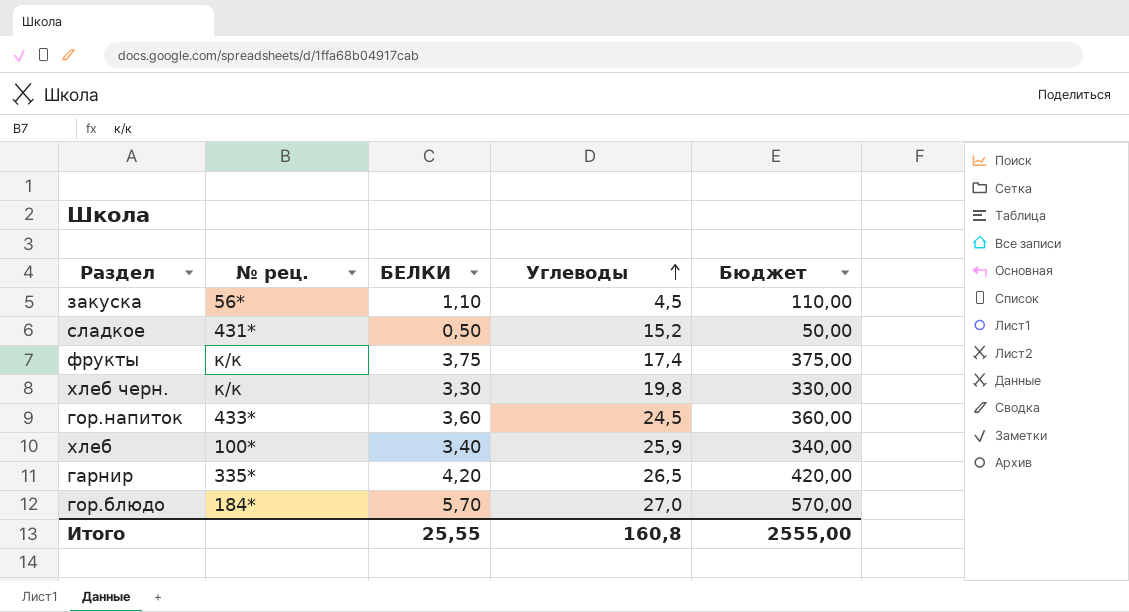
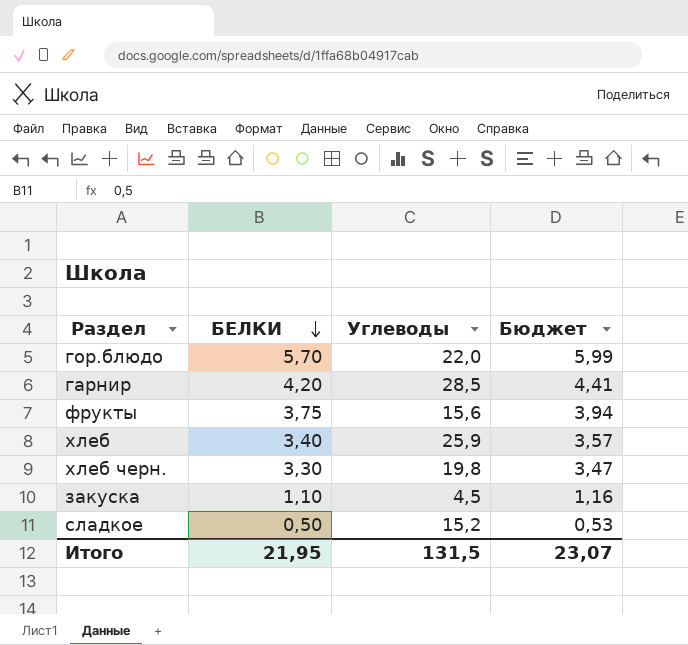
row order: Углеводы ascending -> БЕЛКИ descending
column № рец. | position: 2 -> none
column Бюджет | formula: [БЕЛКИ] * 100 -> [БЕЛКИ] * 1,05
row гор.напиток: 433* | 3,60 | 24,5 | 360,00 -> none
гор.блюдо | Углеводы: 27,0 -> 22,0
гарнир | Углеводы: 26,5 -> 28,5
фрукты | Углеводы: 17,4 -> 15,6
Итого | БЕЛКИ: 25,55 -> 21,95
Итого | Углеводы: 160,8 -> 131,5
Итого | Бюджет: 2555,00 -> 23,07

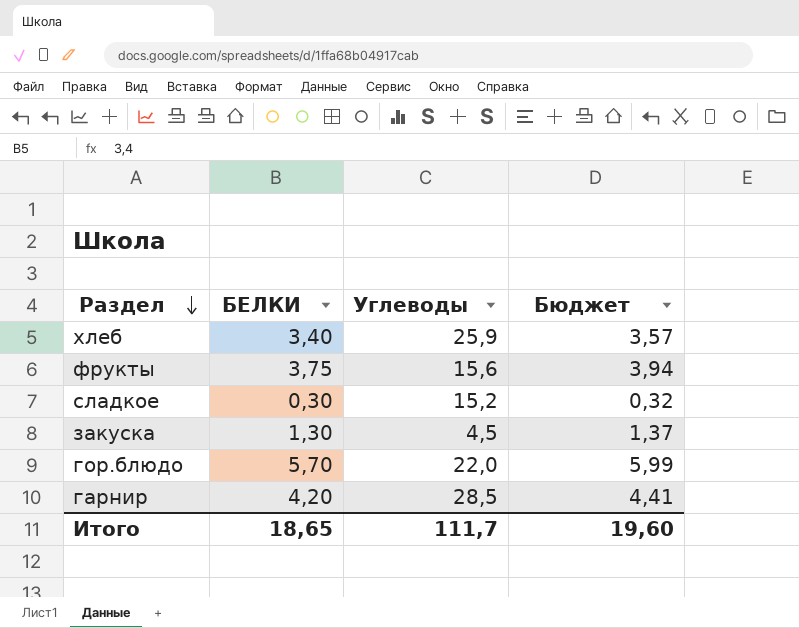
row order: БЕЛКИ descending -> Раздел descending
row хлеб черн.: 3,30 | 19,8 | 3,47 -> none
сладкое | БЕЛКИ: 0,50 -> 0,30
сладкое | Бюджет: 0,53 -> 0,32
закуска | БЕЛКИ: 1,10 -> 1,30
закуска | Бюджет: 1,16 -> 1,37
Итого | БЕЛКИ: 21,95 -> 18,65
Итого | Углеводы: 131,5 -> 111,7
Итого | Бюджет: 23,07 -> 19,60

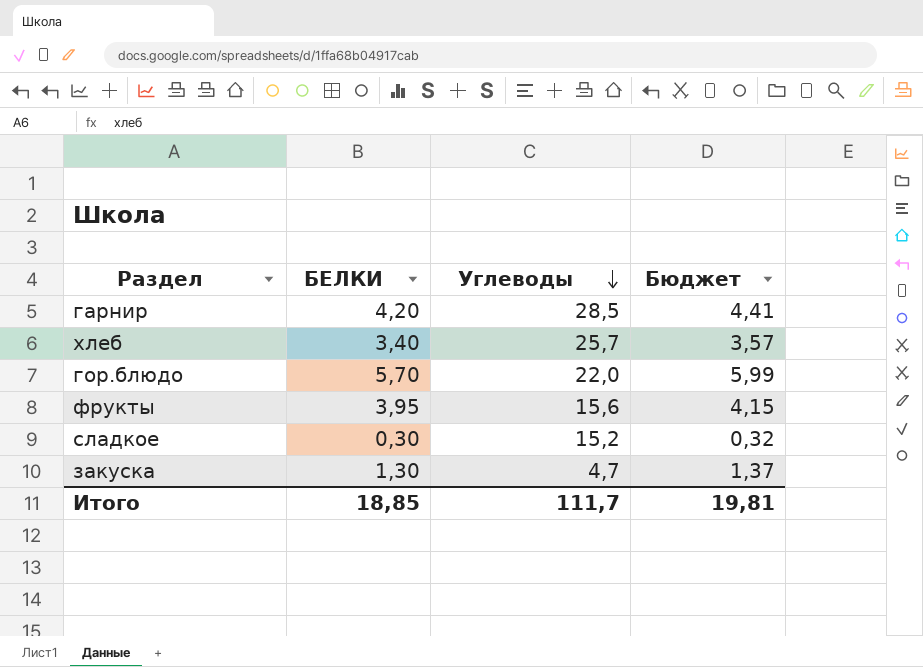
row order: Раздел descending -> Углеводы descending
хлеб | Углеводы: 25,9 -> 25,7
фрукты | БЕЛКИ: 3,75 -> 3,95
фрукты | Бюджет: 3,94 -> 4,15
закуска | Углеводы: 4,5 -> 4,7
Итого | БЕЛКИ: 18,65 -> 18,85
Итого | Бюджет: 19,60 -> 19,81

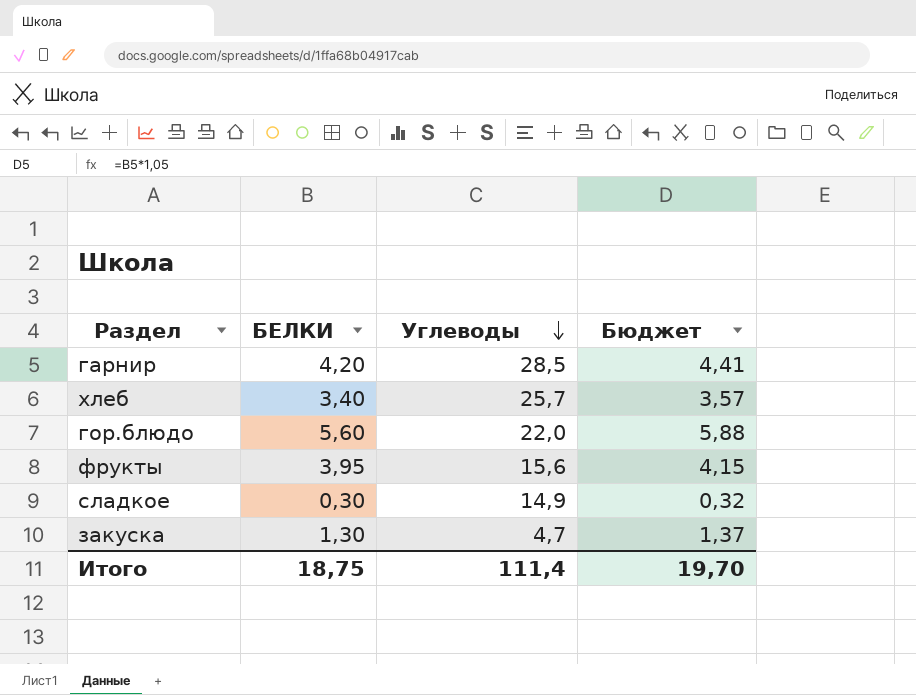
гор.блюдо | БЕЛКИ: 5,70 -> 5,60
гор.блюдо | Бюджет: 5,99 -> 5,88
сладкое | Углеводы: 15,2 -> 14,9
Итого | БЕЛКИ: 18,85 -> 18,75
Итого | Углеводы: 111,7 -> 111,4
Итого | Бюджет: 19,81 -> 19,70

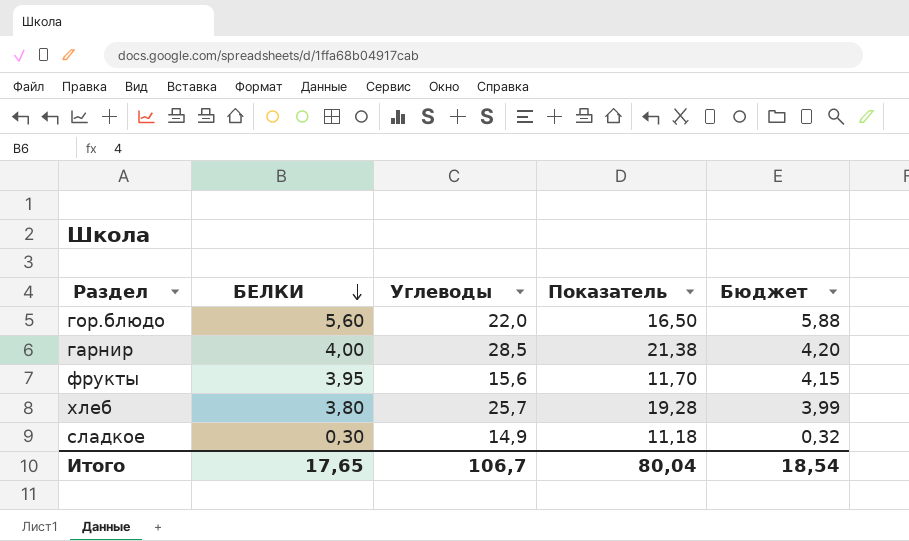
row order: Углеводы descending -> БЕЛКИ descending
column Показатель | formula: none -> [Углеводы] * 0,75
row закуска: 1,30 | 4,7 | 1,37 -> none
гарнир | БЕЛКИ: 4,20 -> 4,00
гарнир | Бюджет: 4,41 -> 4,20
хлеб | БЕЛКИ: 3,40 -> 3,80
хлеб | Бюджет: 3,57 -> 3,99
Итого | БЕЛКИ: 18,75 -> 17,65
Итого | Углеводы: 111,4 -> 106,7
Итого | Бюджет: 19,70 -> 18,54

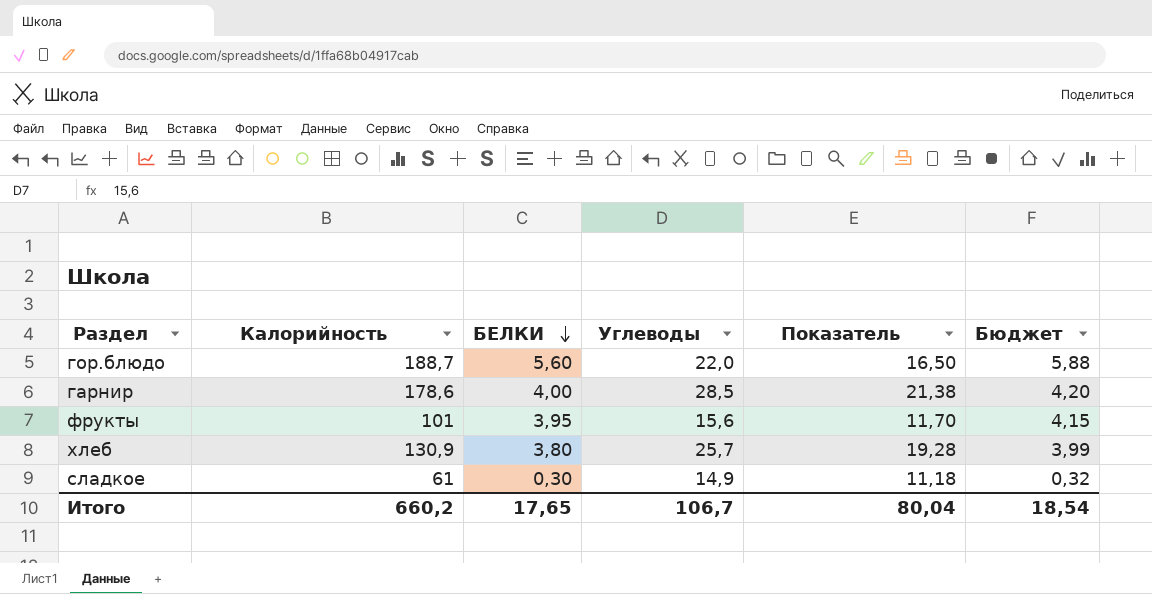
column Калорийность | position: none -> 2

